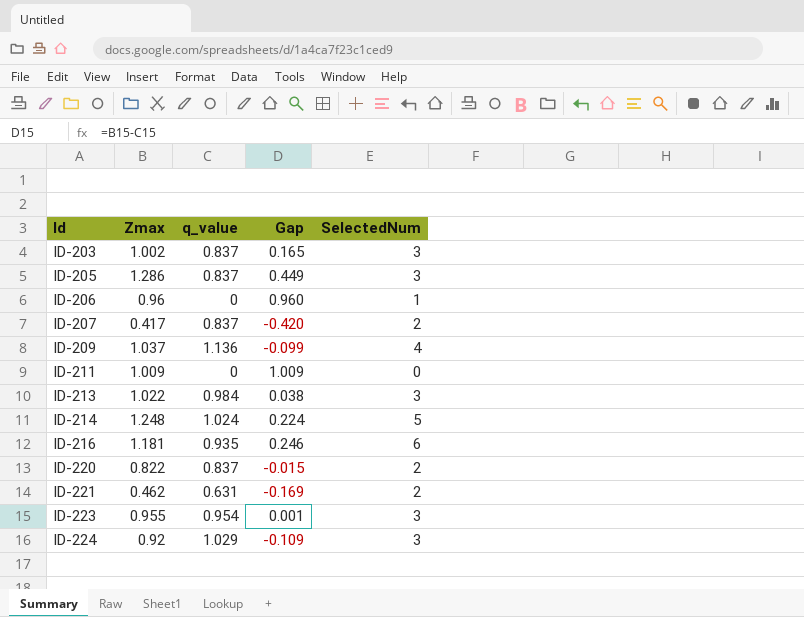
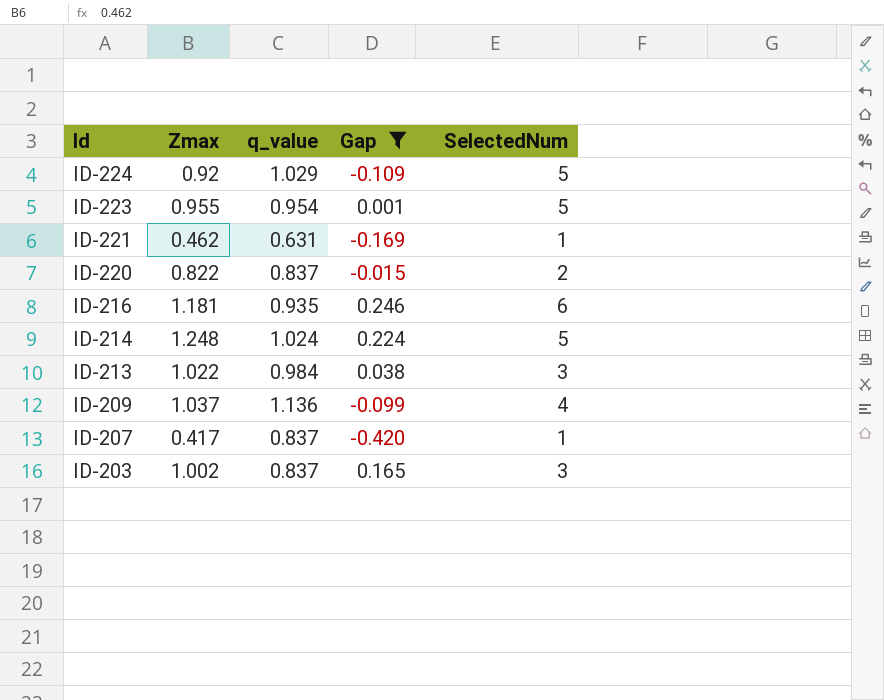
filter: none -> Gap <= 0.246
row order: Id ascending -> Id descending
ID-224 | SelectedNum: 3 -> 5
ID-223 | SelectedNum: 3 -> 5
ID-221 | SelectedNum: 2 -> 1
ID-207 | SelectedNum: 2 -> 1

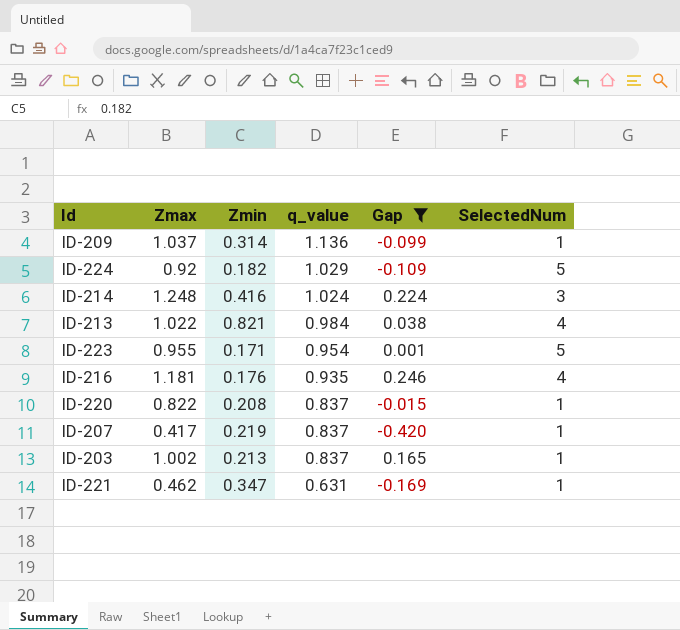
row order: Id descending -> q_value descending
column Zmin | position: none -> 3
ID-209 | SelectedNum: 4 -> 1
ID-214 | SelectedNum: 5 -> 3
ID-213 | SelectedNum: 3 -> 4
ID-216 | SelectedNum: 6 -> 4
ID-220 | SelectedNum: 2 -> 1
ID-203 | SelectedNum: 3 -> 1

